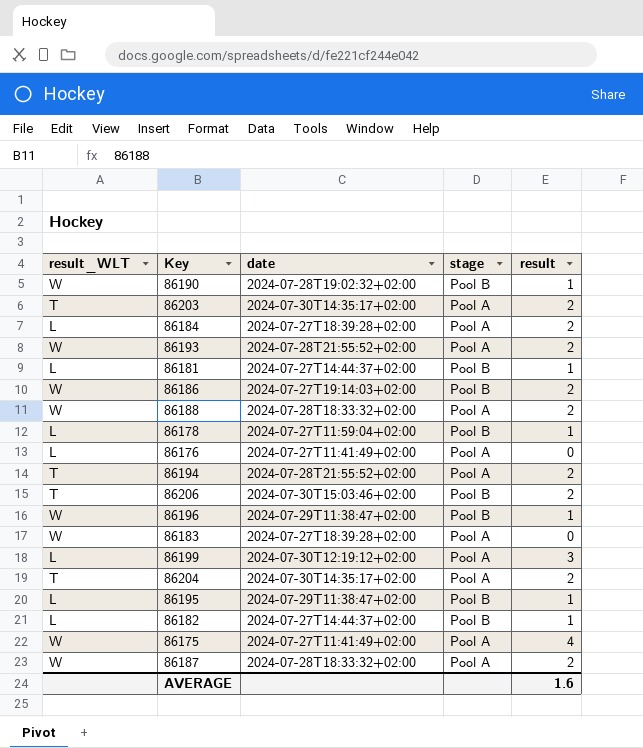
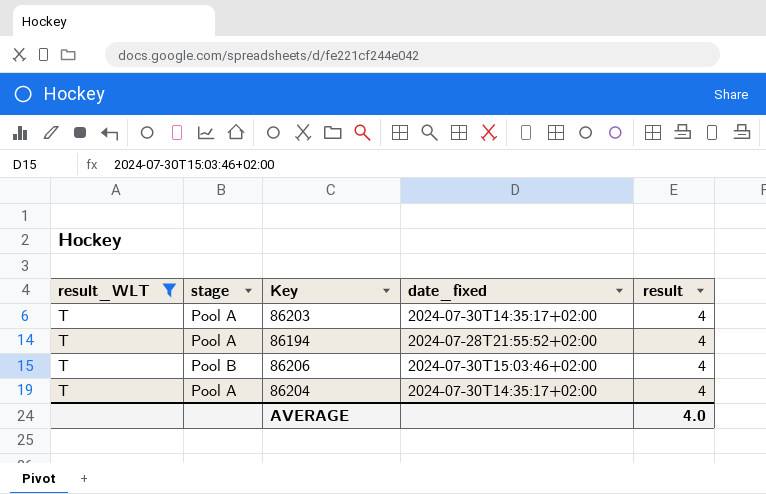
filter: none -> result_WLT = T
column stage | position: 4 -> 2
column name: date -> date_fixed
86203 | result: 2 -> 4
86194 | result: 2 -> 4
86206 | result: 2 -> 4
86204 | result: 2 -> 4
AVERAGE | result: 1.6 -> 4.0

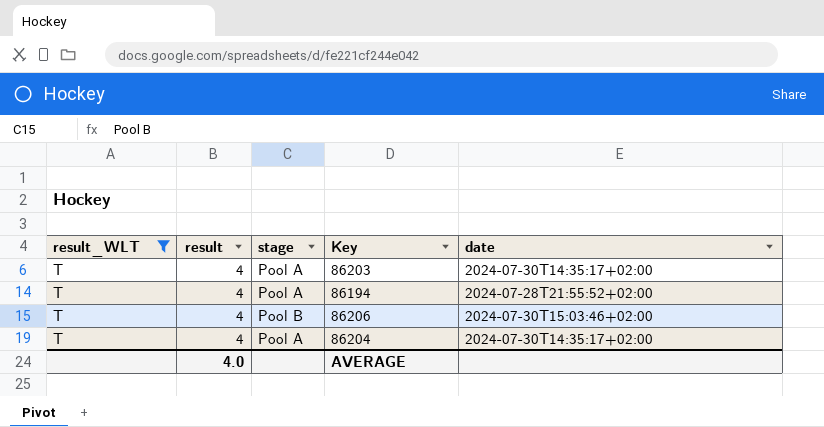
column result | position: 5 -> 2
column name: date_fixed -> date

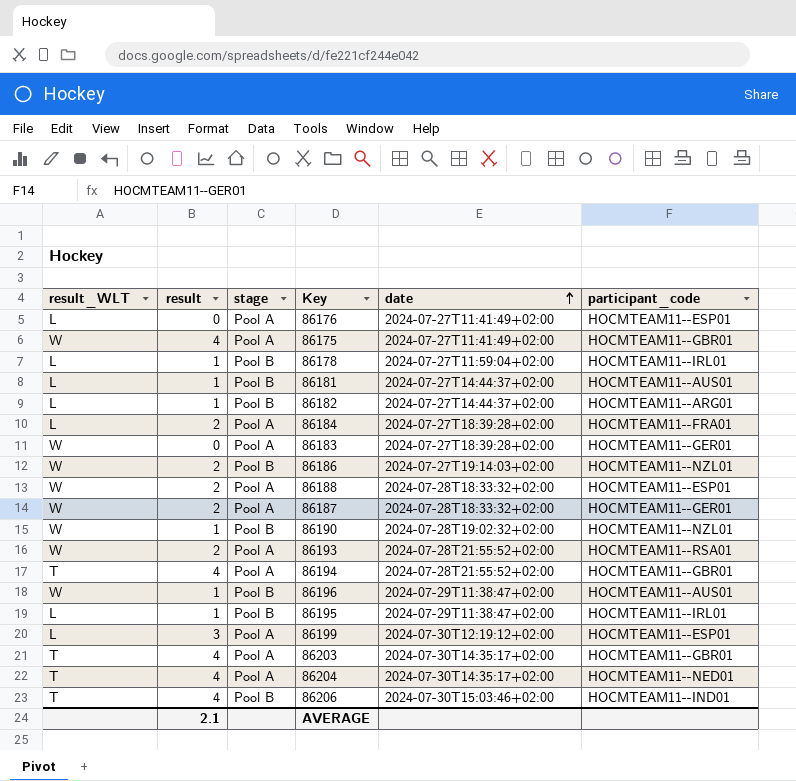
filter: result_WLT = T -> none
row order: none -> date ascending
column participant_code | position: none -> 6
AVERAGE | result: 4.0 -> 2.1

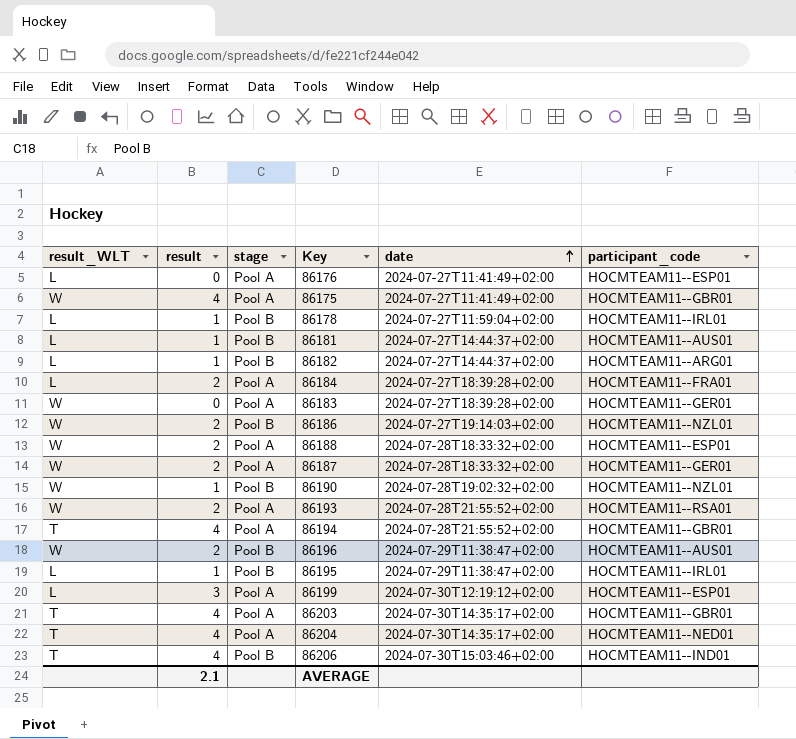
86196 | result: 1 -> 2

